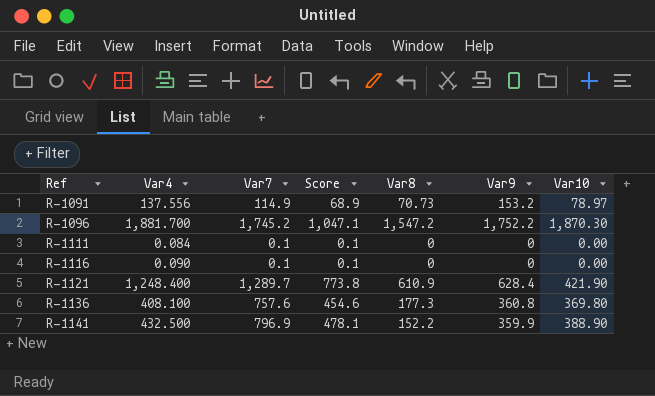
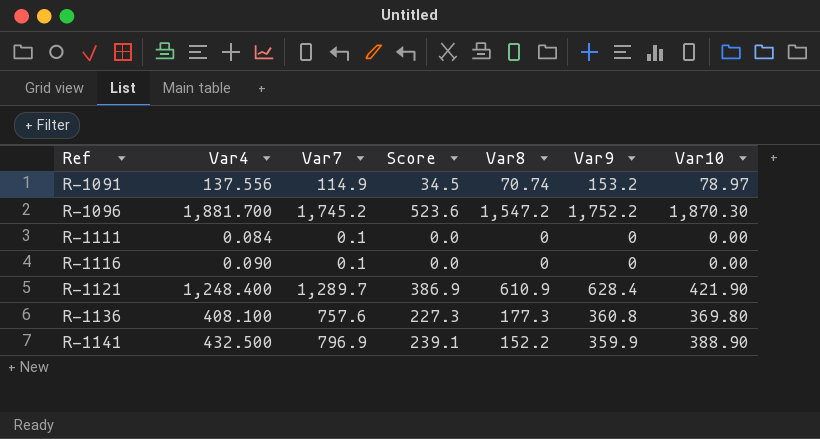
column Score | formula: [Var7] * 0.6 -> [Var7] * 0.3
R-1091 | Var8: 70.73 -> 70.74

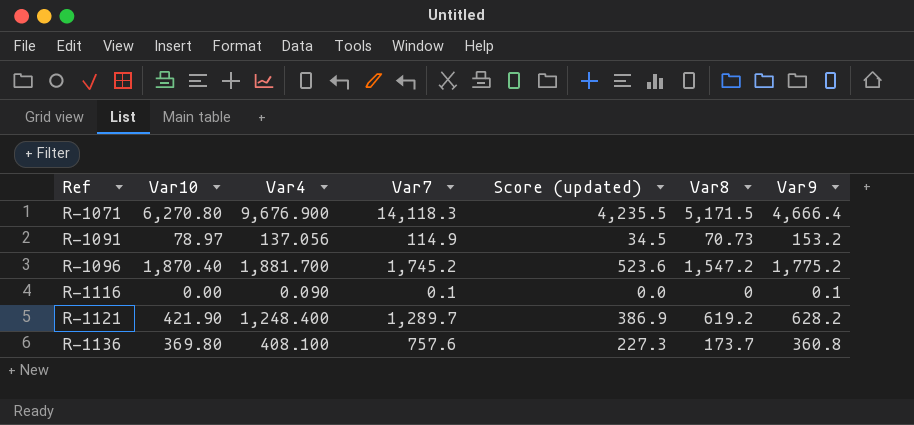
column Var10 | position: 7 -> 2
column name: Score -> Score (updated)
row R-1111: 0.084 | 0.1 | 0.0 | 0 | 0 | 0.00 -> none
row R-1141: 432.500 | 796.9 | 239.1 | 152.2 | 359.9 | 388.90 -> none
row R-1071: none -> 6,270.80 | 9,676.900 | 14,118.3 | 4,235.5 | 5,171.5 | 4,666.4
R-1091 | Var4: 137.556 -> 137.056
R-1091 | Var8: 70.74 -> 70.73
R-1096 | Var10: 1,870.30 -> 1,870.40
R-1096 | Var9: 1,752.2 -> 1,775.2
R-1116 | Var9: 0 -> 0.1
R-1121 | Var8: 610.9 -> 619.2
R-1121 | Var9: 628.4 -> 628.2
R-1136 | Var8: 177.3 -> 173.7

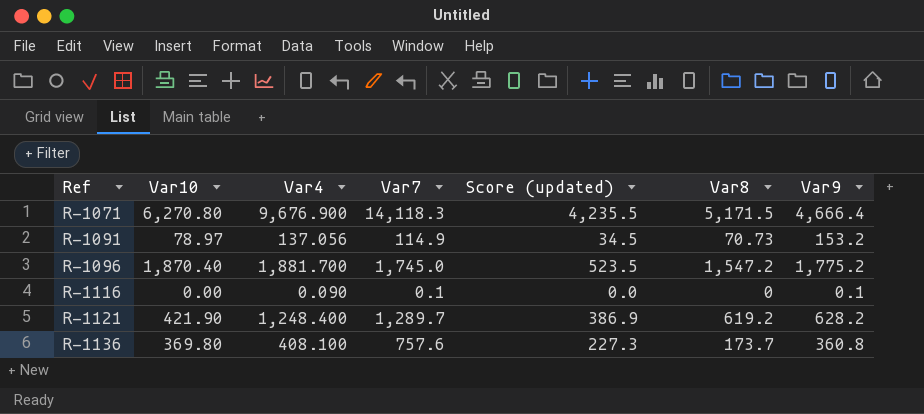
R-1096 | Var7: 1,745.2 -> 1,745.0
R-1096 | Score (updated): 523.6 -> 523.5

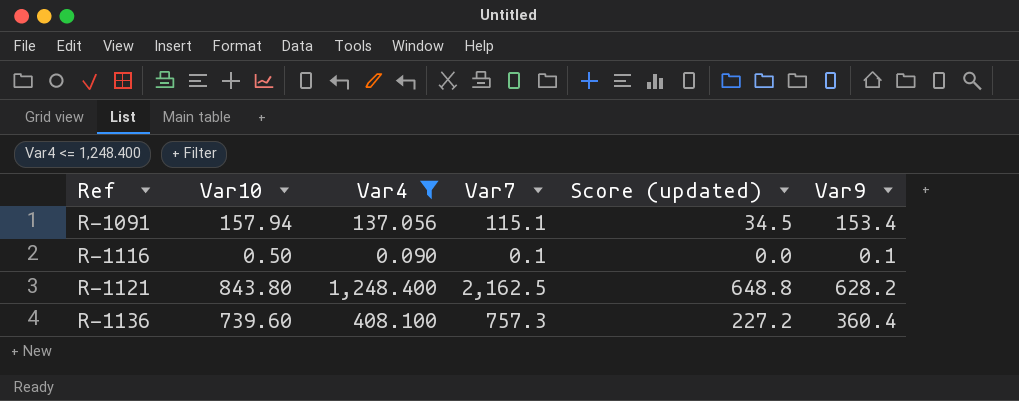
filter: none -> Var4 <= 1,248.400
column Var8 | position: 6 -> none
R-1091 | Var10: 78.97 -> 157.94
R-1091 | Var7: 114.9 -> 115.1
R-1091 | Var9: 153.2 -> 153.4
R-1116 | Var10: 0.00 -> 0.50
R-1121 | Var10: 421.90 -> 843.80
R-1121 | Var7: 1,289.7 -> 2,162.5
R-1121 | Score (updated): 386.9 -> 648.8
R-1136 | Var10: 369.80 -> 739.60
R-1136 | Var7: 757.6 -> 757.3
R-1136 | Score (updated): 227.3 -> 227.2
R-1136 | Var9: 360.8 -> 360.4

